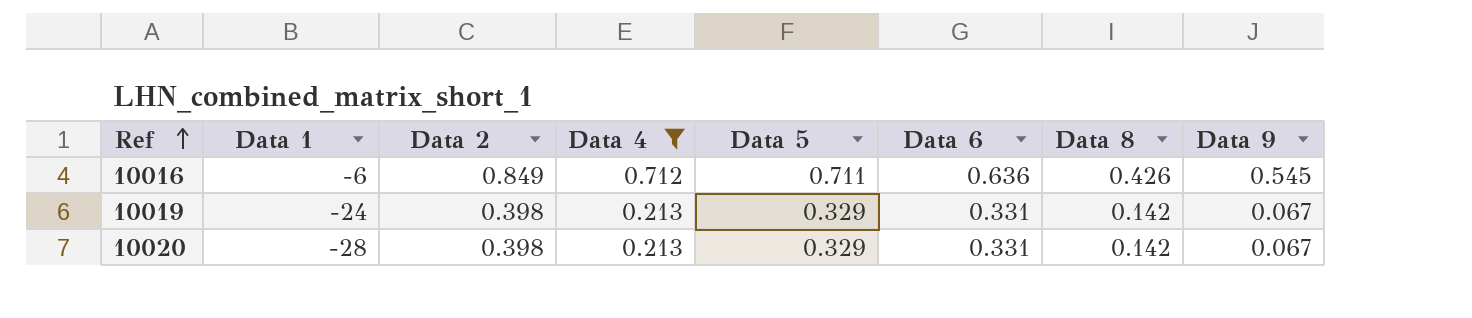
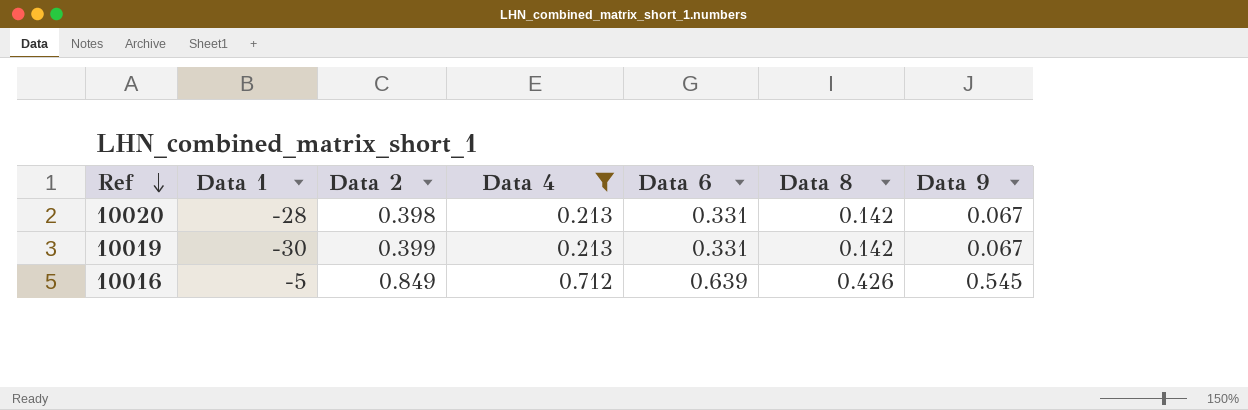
row order: Ref ascending -> Ref descending
column Data 5 | position: 5 -> none
10019 | Data 1: -24 -> -30
10019 | Data 2: 0.398 -> 0.399
10016 | Data 1: -6 -> -5
10016 | Data 6: 0.636 -> 0.639

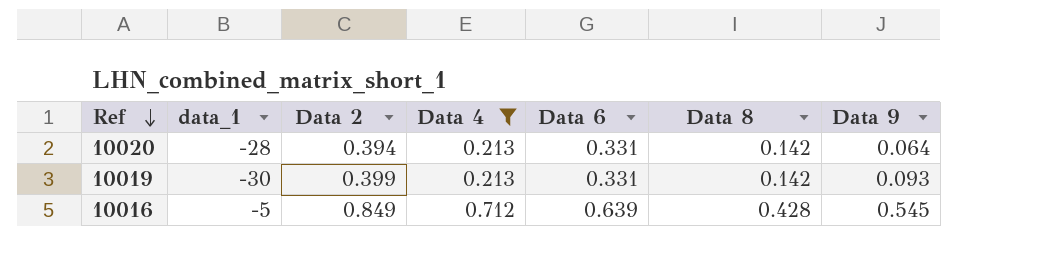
column name: Data 1 -> data_1
10020 | Data 2: 0.398 -> 0.394
10020 | Data 9: 0.067 -> 0.064
10019 | Data 9: 0.067 -> 0.093
10016 | Data 8: 0.426 -> 0.428

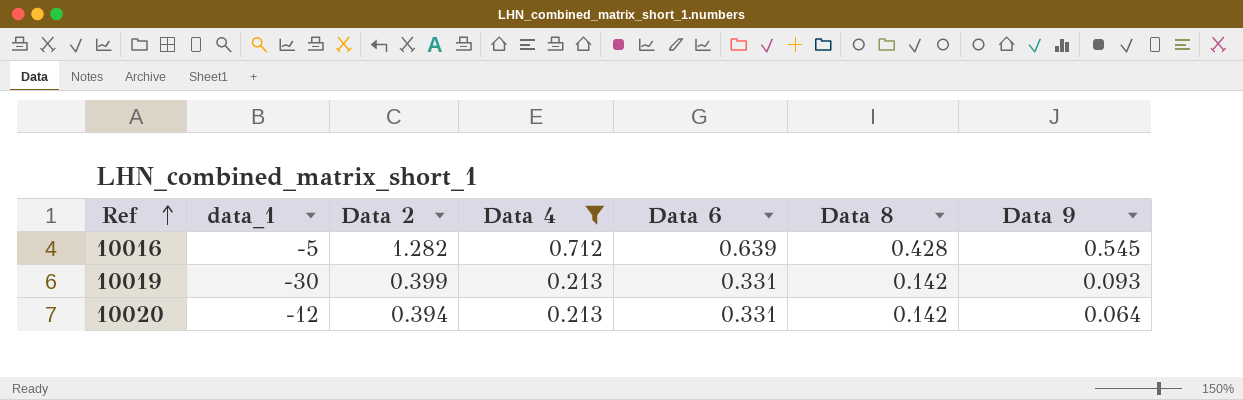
row order: Ref descending -> Ref ascending
10016 | Data 2: 0.849 -> 1.282
10020 | data_1: -28 -> -12

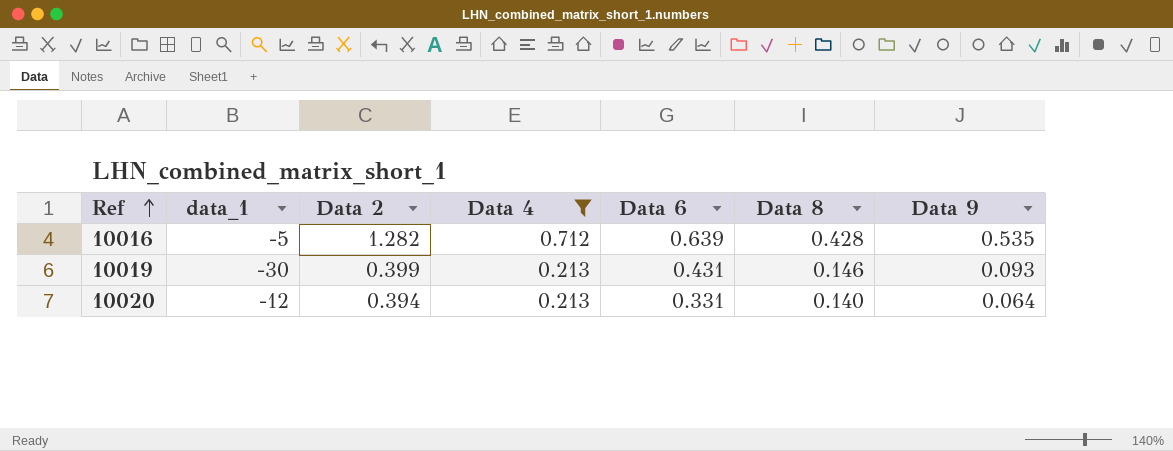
10016 | Data 9: 0.545 -> 0.535
10019 | Data 6: 0.331 -> 0.431
10019 | Data 8: 0.142 -> 0.146
10020 | Data 8: 0.142 -> 0.140

